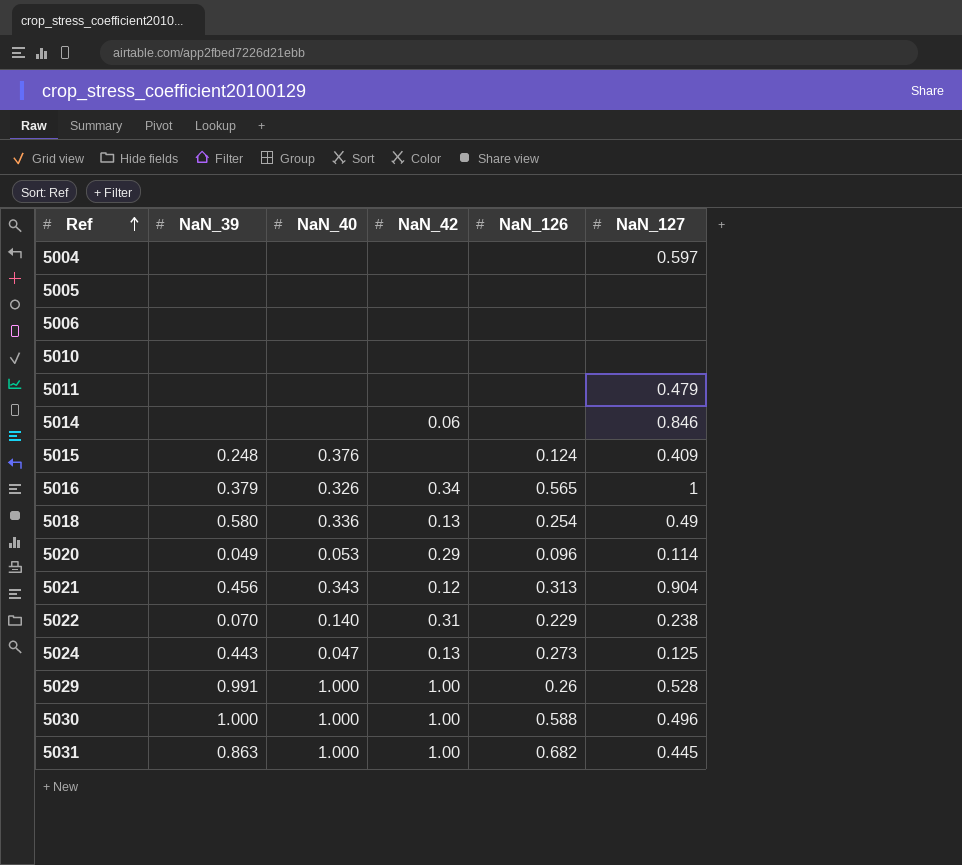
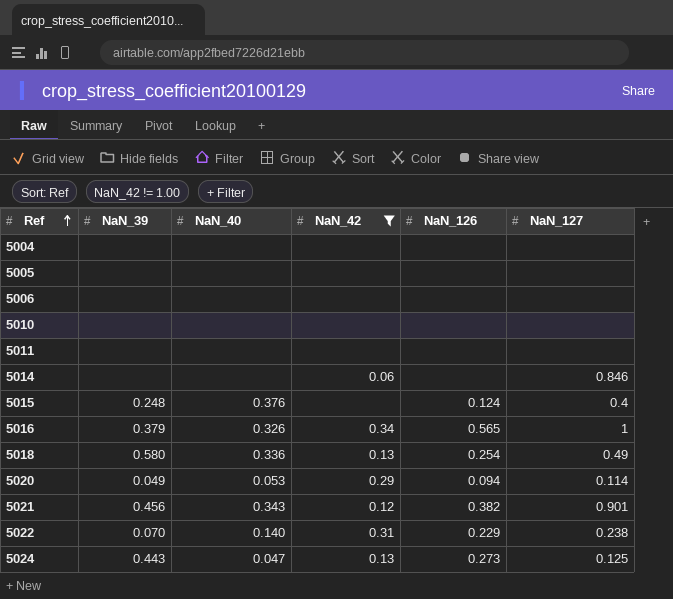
filter: none -> NaN_42 != 1.00
5004 | NaN_127: 0.597 -> none
5011 | NaN_127: 0.479 -> none
5015 | NaN_127: 0.409 -> 0.4
5020 | NaN_126: 0.096 -> 0.094
5021 | NaN_126: 0.313 -> 0.382
5021 | NaN_127: 0.904 -> 0.901

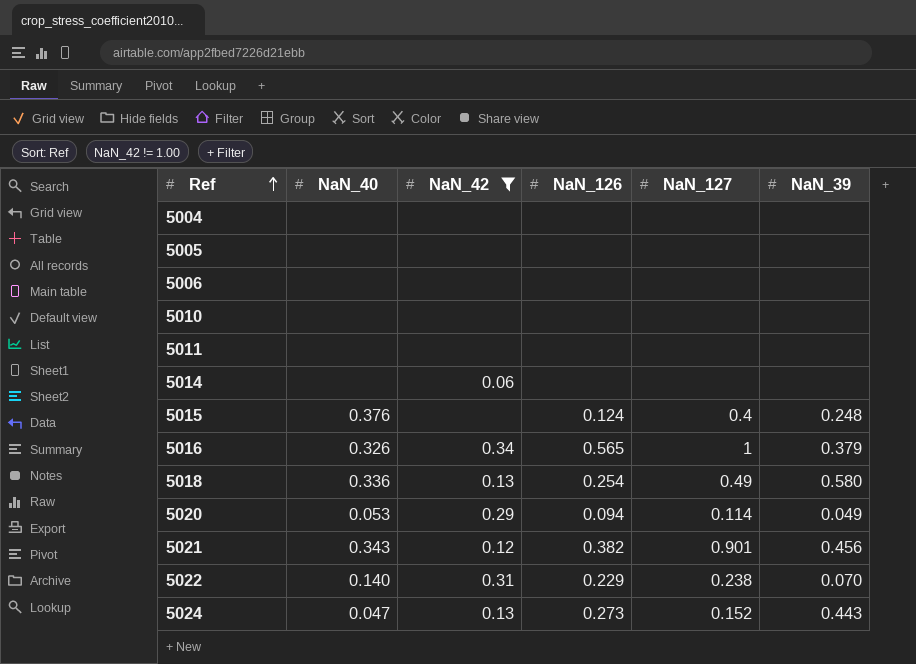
column NaN_39 | position: 2 -> 6
5014 | NaN_127: 0.846 -> none
5024 | NaN_127: 0.125 -> 0.152

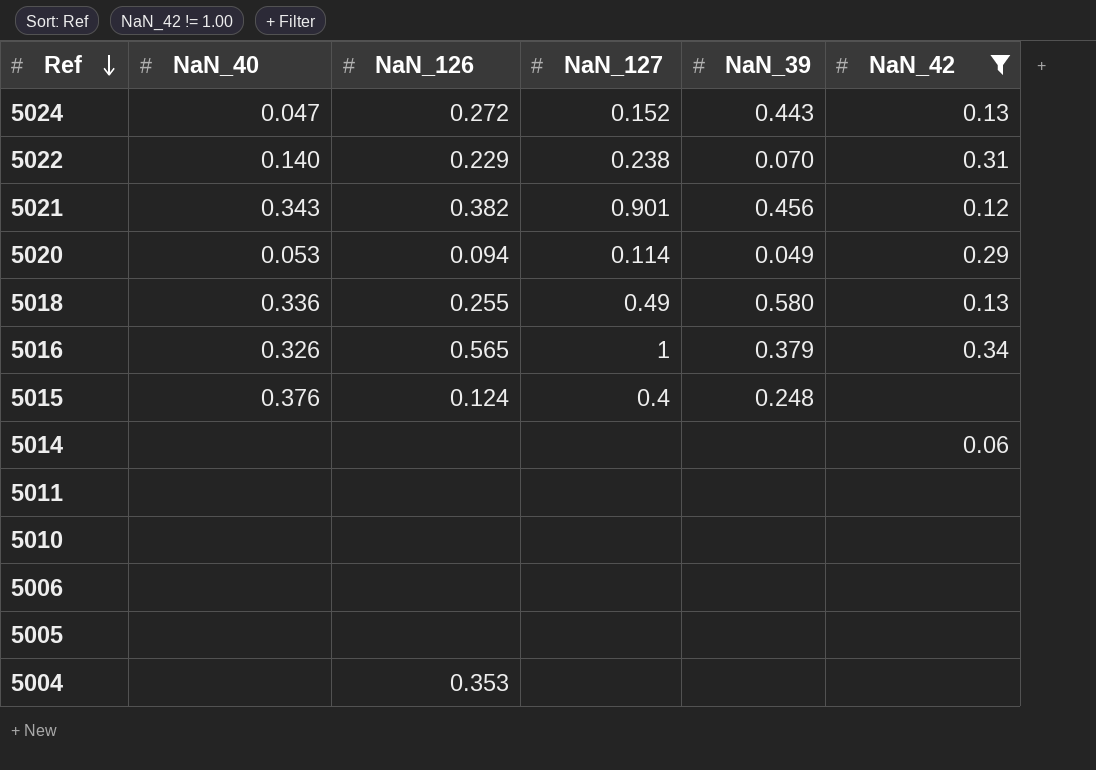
row order: Ref ascending -> Ref descending
column NaN_42 | position: 3 -> 6
5024 | NaN_126: 0.273 -> 0.272
5018 | NaN_126: 0.254 -> 0.255
5004 | NaN_126: none -> 0.353

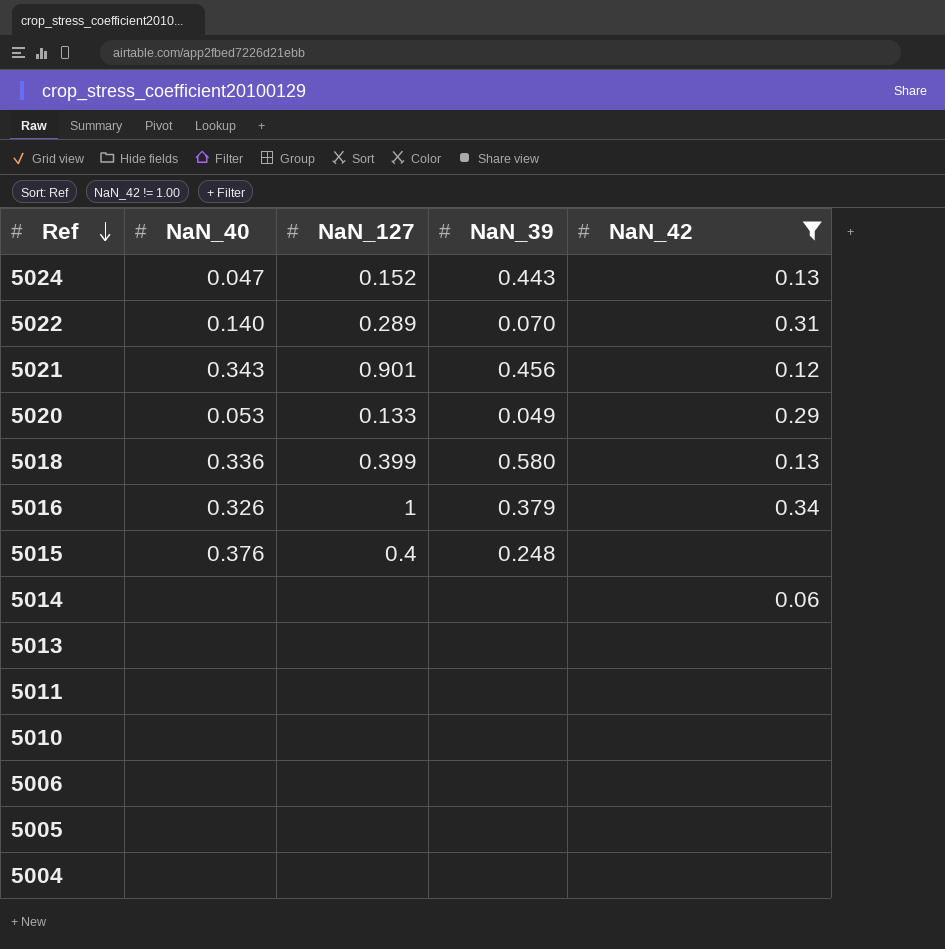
column NaN_126 | position: 3 -> none
5022 | NaN_127: 0.238 -> 0.289
5020 | NaN_127: 0.114 -> 0.133
5018 | NaN_127: 0.49 -> 0.399
row 5013: none -> none | none | none | none

